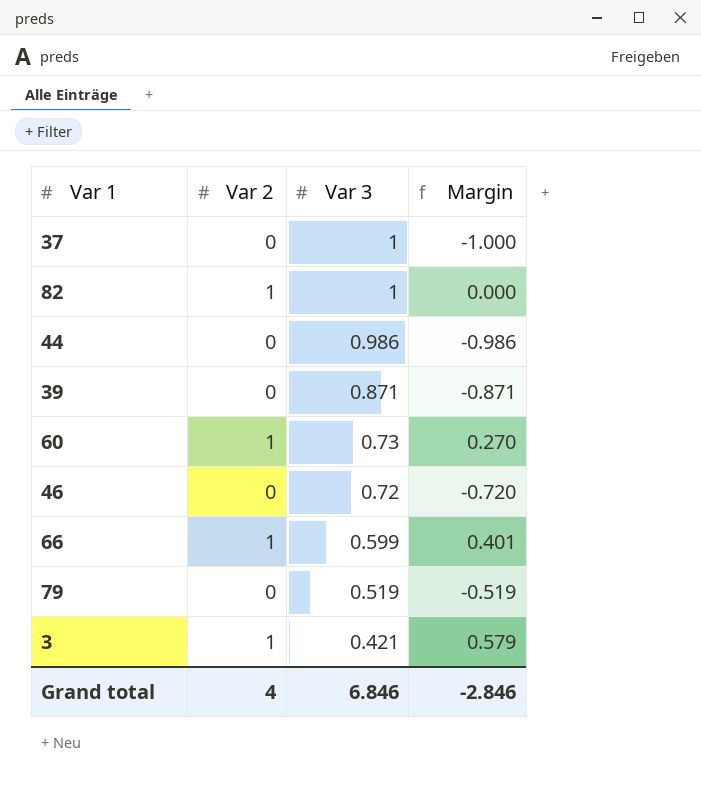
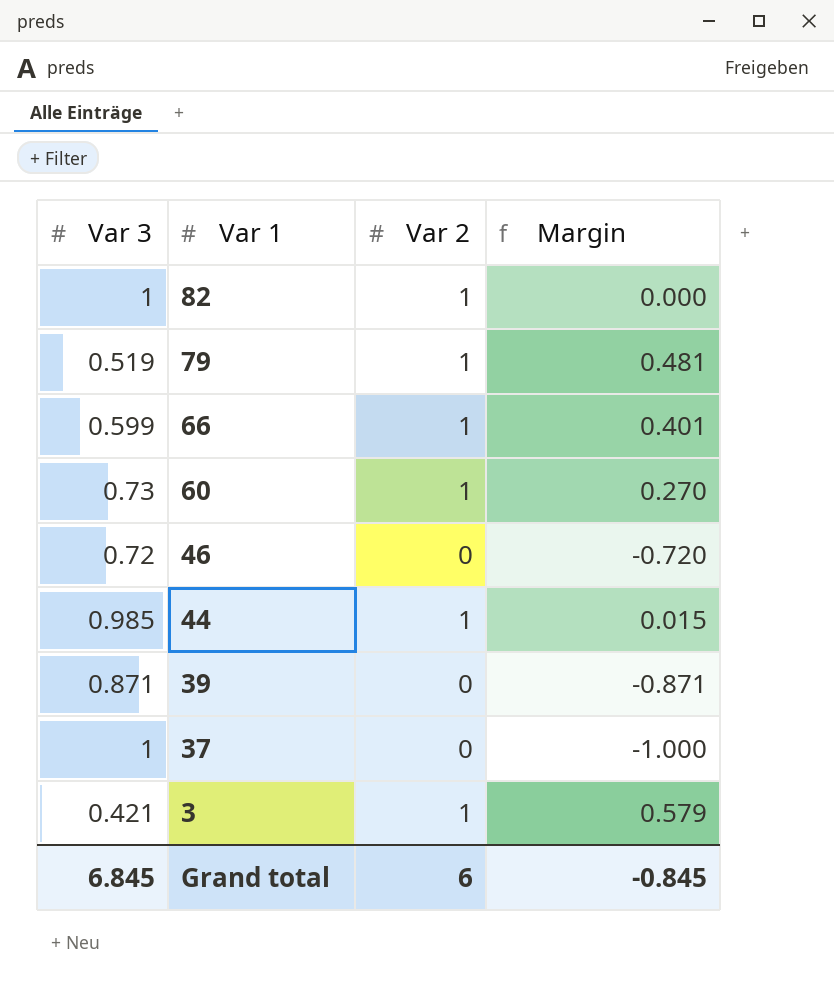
row order: Var 3 descending -> Var 1 descending
column Var 3 | position: 3 -> 1
79 | Var 2: 0 -> 1
79 | Margin: -0.519 -> 0.481
44 | Var 3: 0.986 -> 0.985
44 | Var 2: 0 -> 1
44 | Margin: -0.986 -> 0.015
Grand total | Var 3: 6.846 -> 6.845
Grand total | Var 2: 4 -> 6
Grand total | Margin: -2.846 -> -0.845

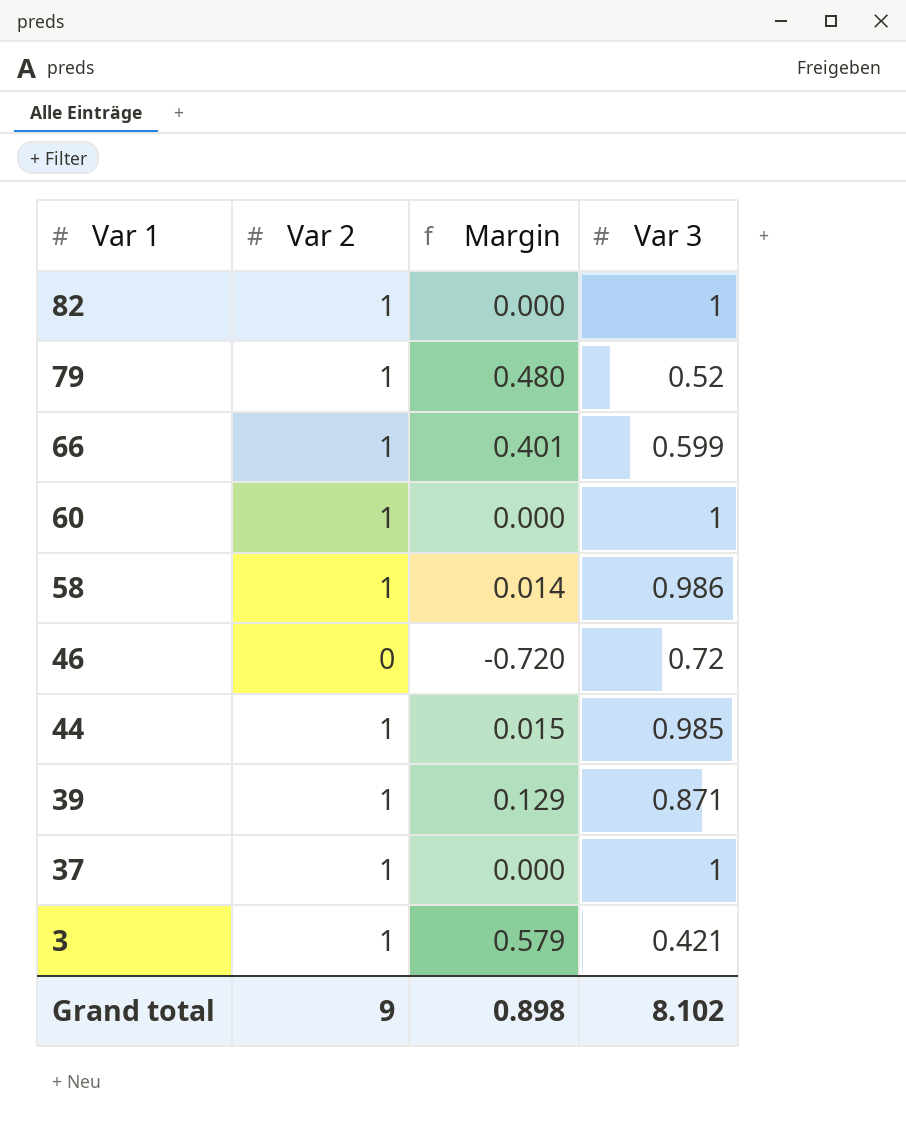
column Var 3 | position: 1 -> 4
79 | Margin: 0.481 -> 0.480
79 | Var 3: 0.519 -> 0.52
60 | Margin: 0.270 -> 0.000
60 | Var 3: 0.73 -> 1
row 58: none -> 1 | 0.014 | 0.986
39 | Var 2: 0 -> 1
39 | Margin: -0.871 -> 0.129
37 | Var 2: 0 -> 1
37 | Margin: -1.000 -> 0.000
Grand total | Var 2: 6 -> 9
Grand total | Margin: -0.845 -> 0.898
Grand total | Var 3: 6.845 -> 8.102

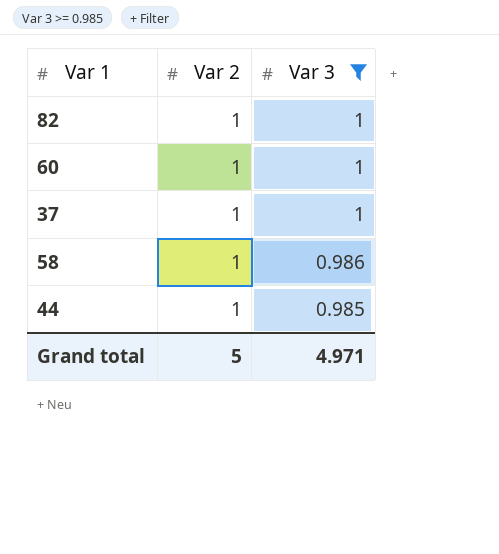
filter: none -> Var 3 >= 0.985
row order: Var 1 descending -> Var 3 descending
column Margin | formula: [Var 2] - [Var 3] -> none
Grand total | Var 2: 9 -> 5
Grand total | Var 3: 8.102 -> 4.971

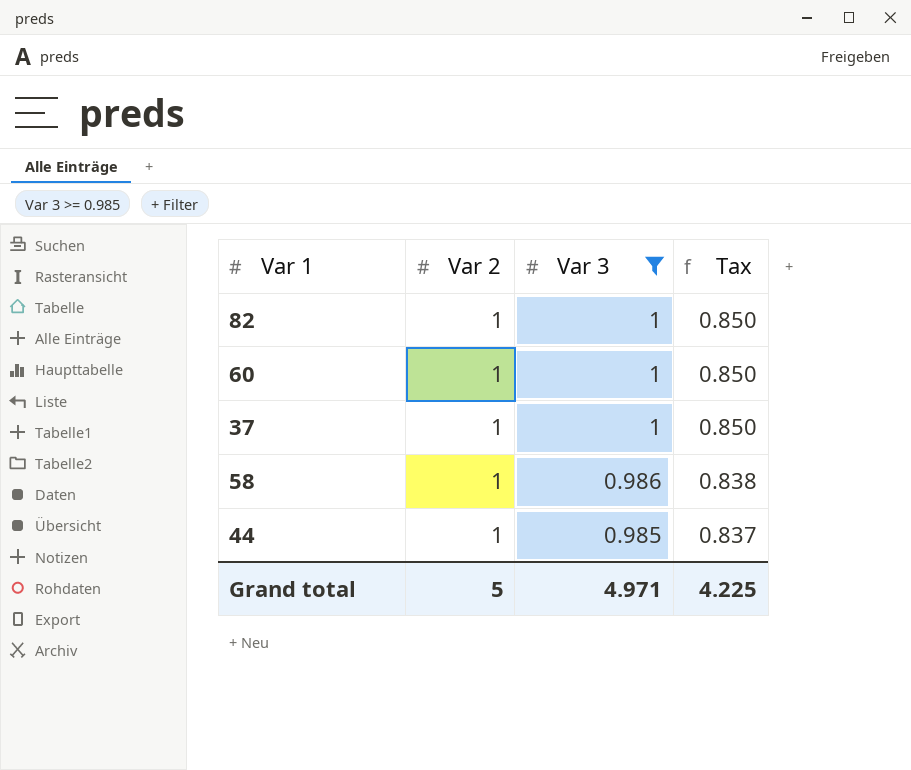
column Tax | formula: none -> [Var 3] * 0.85

